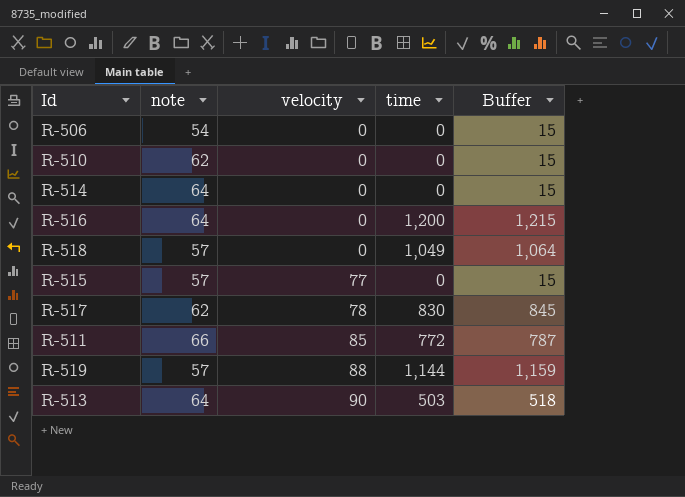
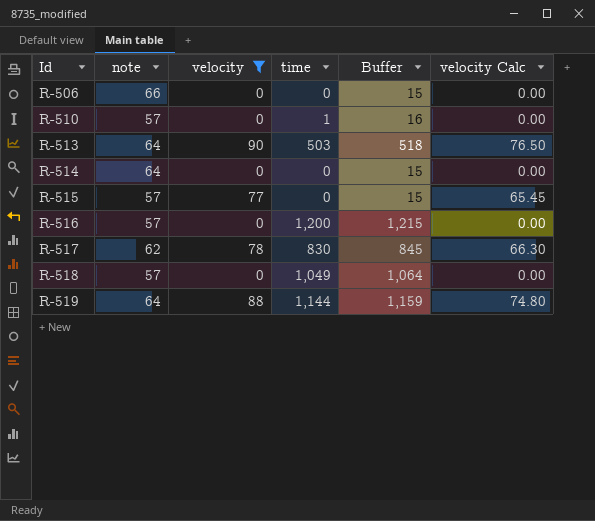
filter: none -> velocity != 85
row order: velocity ascending -> Id ascending
column velocity Calc | formula: none -> [velocity] * 0.85
R-506 | note: 54 -> 66
R-510 | note: 62 -> 57
R-510 | time: 0 -> 1
R-510 | Buffer: 15 -> 16
R-516 | note: 64 -> 57
R-519 | note: 57 -> 64

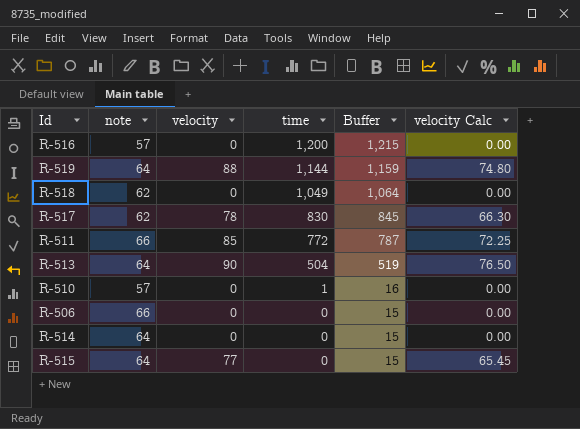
filter: velocity != 85 -> none
row order: Id ascending -> time descending
R-518 | note: 57 -> 62
R-513 | time: 503 -> 504
R-513 | Buffer: 518 -> 519
R-515 | note: 57 -> 64

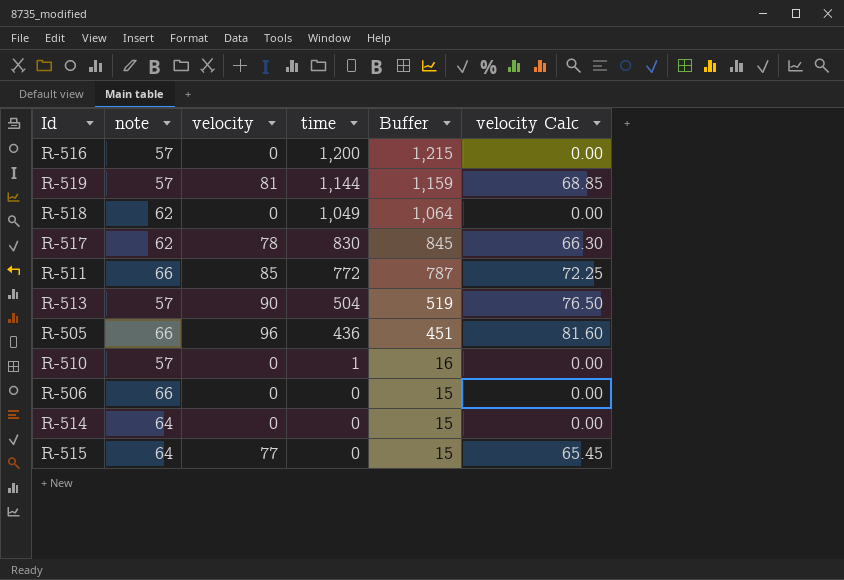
R-519 | note: 64 -> 57
R-519 | velocity: 88 -> 81
R-519 | velocity Calc: 74.80 -> 68.85
R-513 | note: 64 -> 57
row R-505: none -> 66 | 96 | 436 | 451 | 81.60

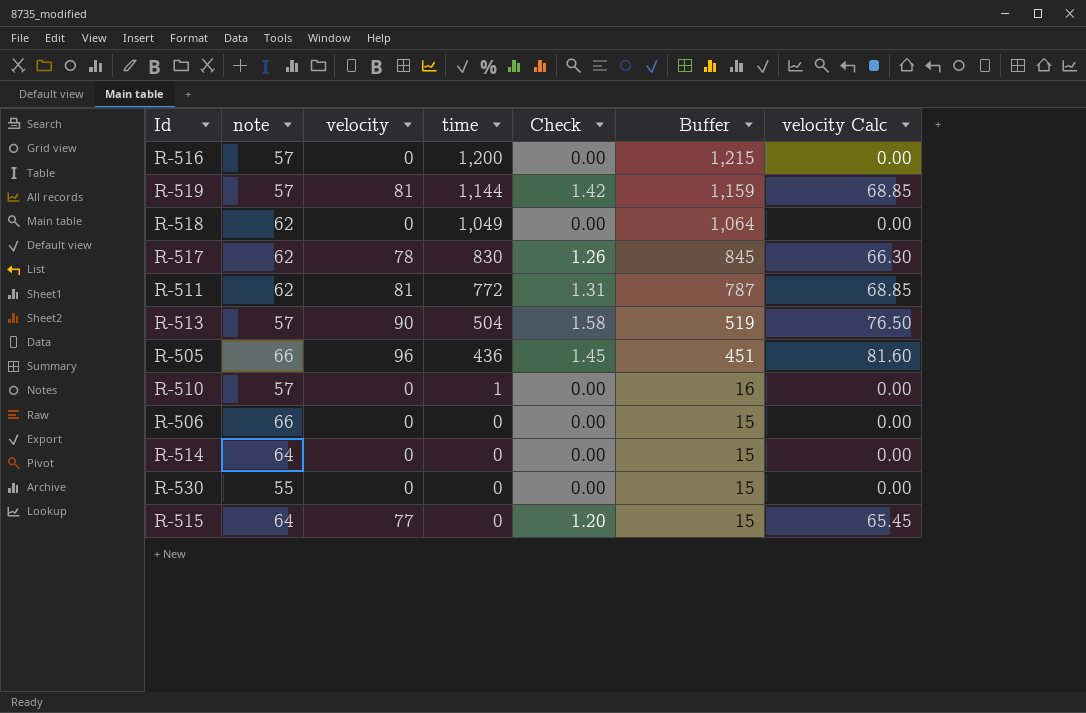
column Check | formula: none -> [velocity] / [note]
R-511 | note: 66 -> 62
R-511 | velocity: 85 -> 81
R-511 | velocity Calc: 72.25 -> 68.85
row R-530: none -> 55 | 0 | 0 | 0.00 | 15 | 0.00

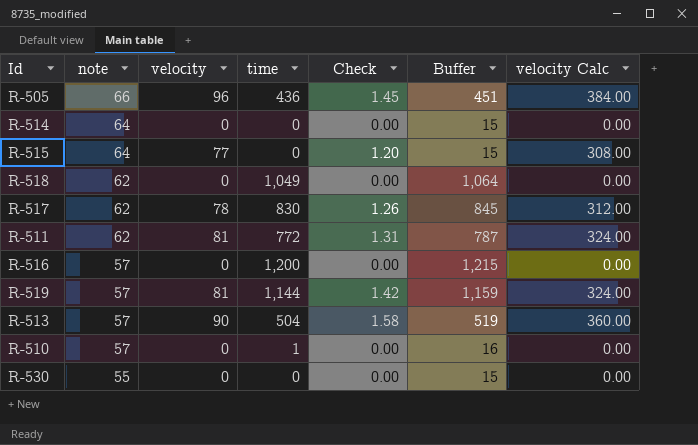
row order: time descending -> note descending
column velocity Calc | formula: [velocity] * 0.85 -> [velocity] * 4
row R-506: 66 | 0 | 0 | 0.00 | 15 | 0.00 -> none

